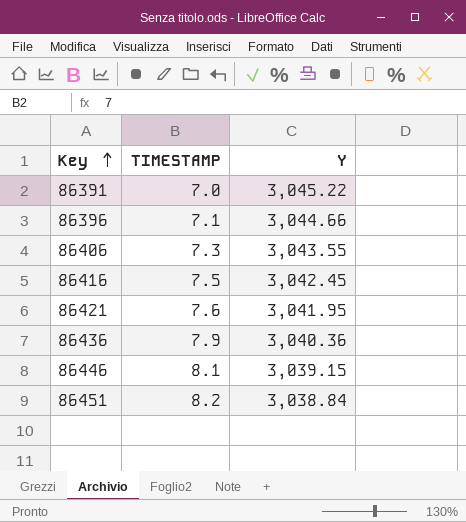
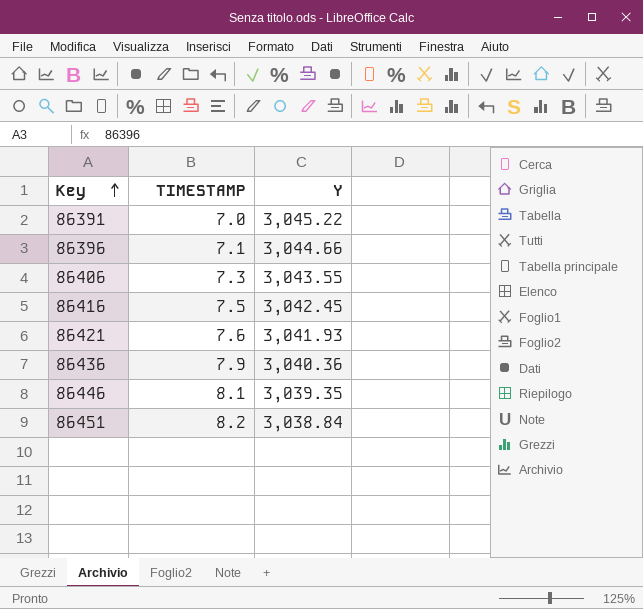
86421 | Y: 3,041.95 -> 3,041.93
86446 | Y: 3,039.15 -> 3,039.35

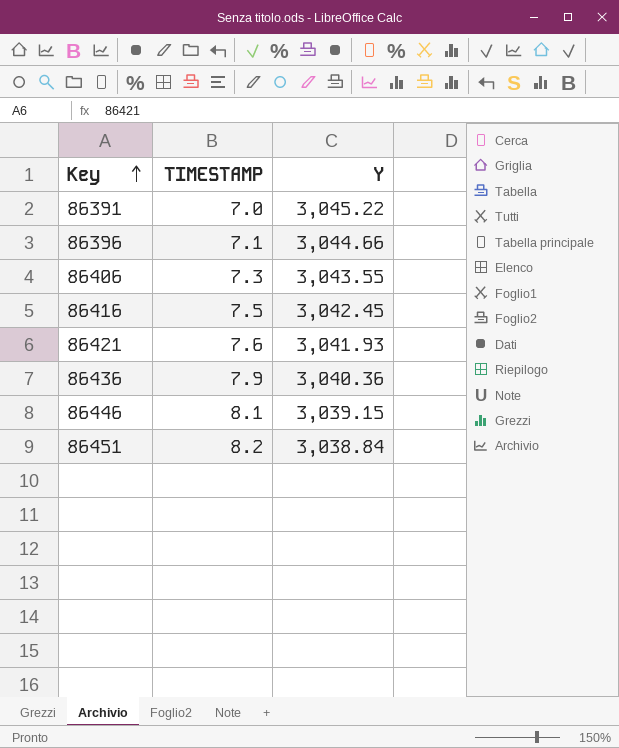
86446 | Y: 3,039.35 -> 3,039.15

